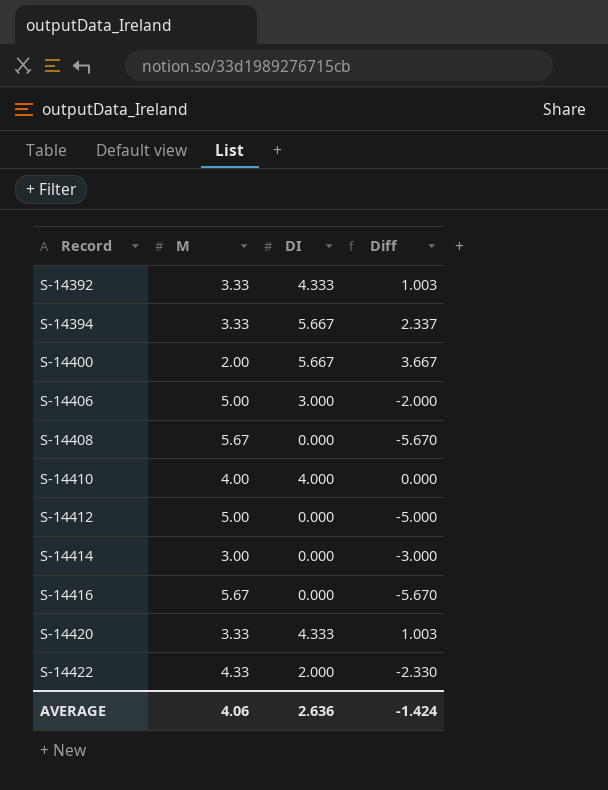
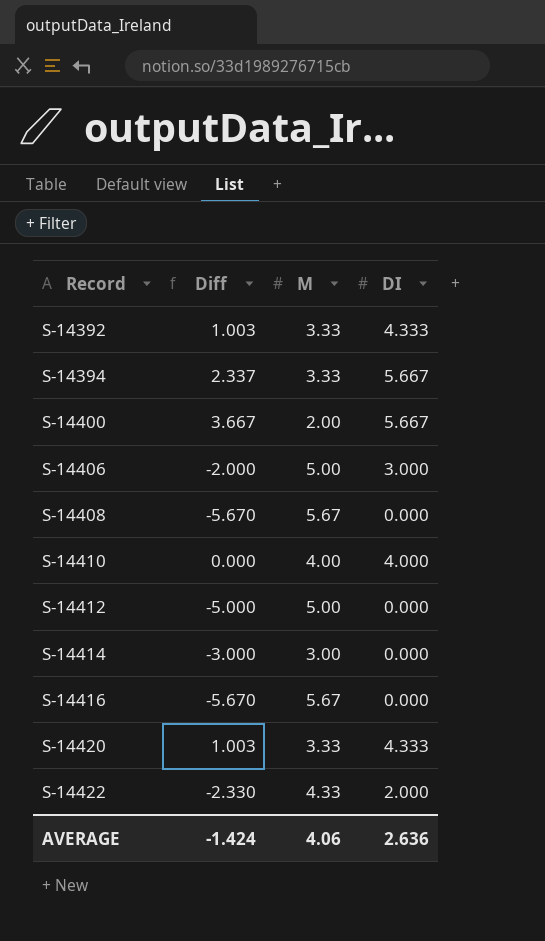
column Diff | position: 4 -> 2

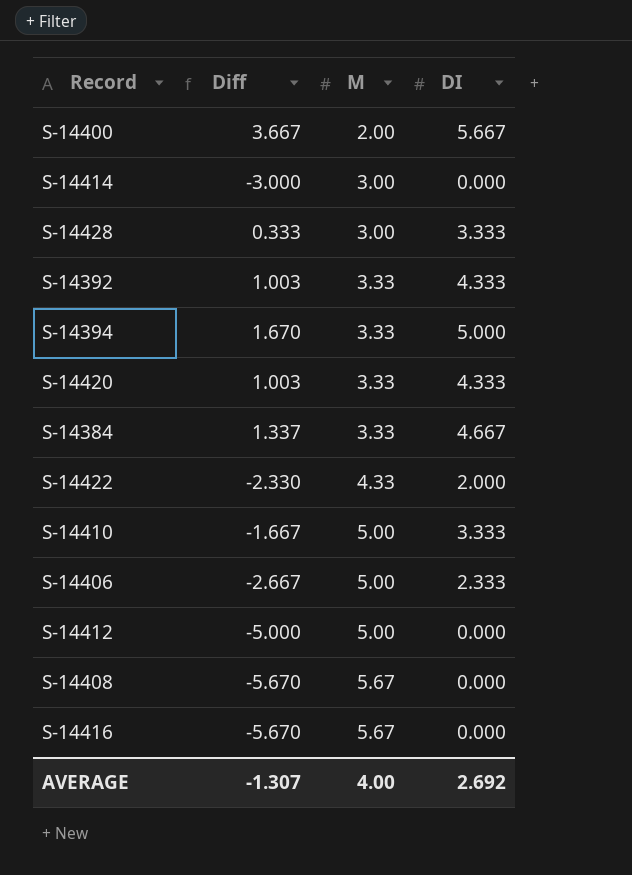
row order: Record ascending -> M ascending
row S-14428: none -> 0.333 | 3.00 | 3.333
S-14394 | Diff: 2.337 -> 1.670
S-14394 | DI: 5.667 -> 5.000
row S-14384: none -> 1.337 | 3.33 | 4.667
S-14410 | Diff: 0.000 -> -1.667
S-14410 | M: 4.00 -> 5.00
S-14410 | DI: 4.000 -> 3.333
S-14406 | Diff: -2.000 -> -2.667
S-14406 | DI: 3.000 -> 2.333
AVERAGE | Diff: -1.424 -> -1.307
AVERAGE | M: 4.06 -> 4.00
AVERAGE | DI: 2.636 -> 2.692

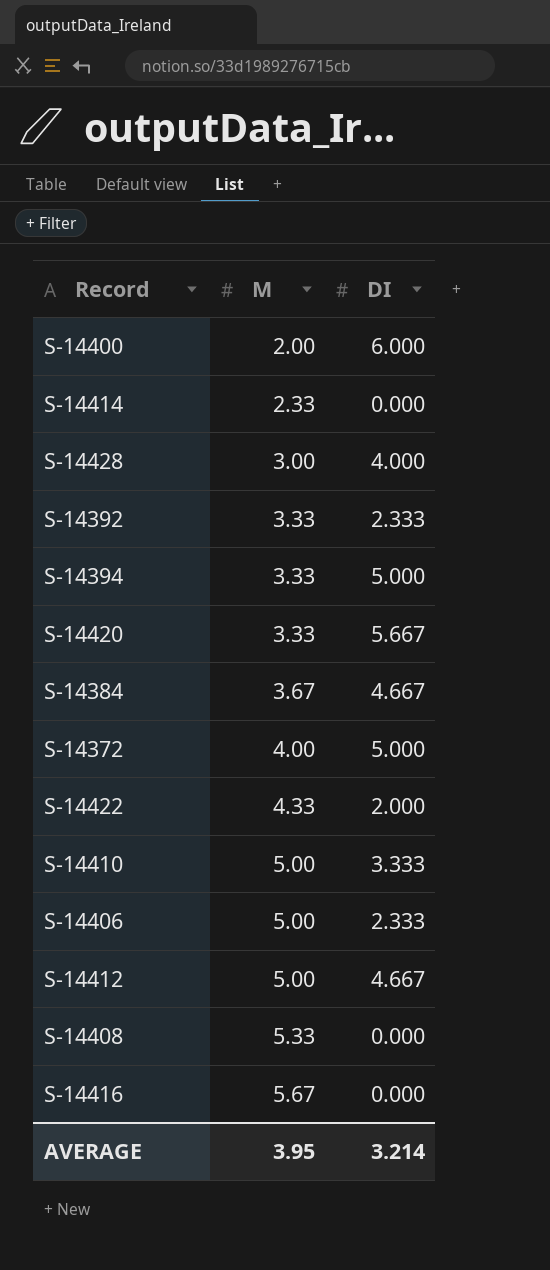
column Diff | formula: [DI] - [M] -> none
S-14400 | DI: 5.667 -> 6.000
S-14414 | M: 3.00 -> 2.33
S-14428 | DI: 3.333 -> 4.000
S-14392 | DI: 4.333 -> 2.333
S-14420 | DI: 4.333 -> 5.667
S-14384 | M: 3.33 -> 3.67
row S-14372: none -> 4.00 | 5.000
S-14412 | DI: 0.000 -> 4.667
S-14408 | M: 5.67 -> 5.33
AVERAGE | M: 4.00 -> 3.95
AVERAGE | DI: 2.692 -> 3.214

